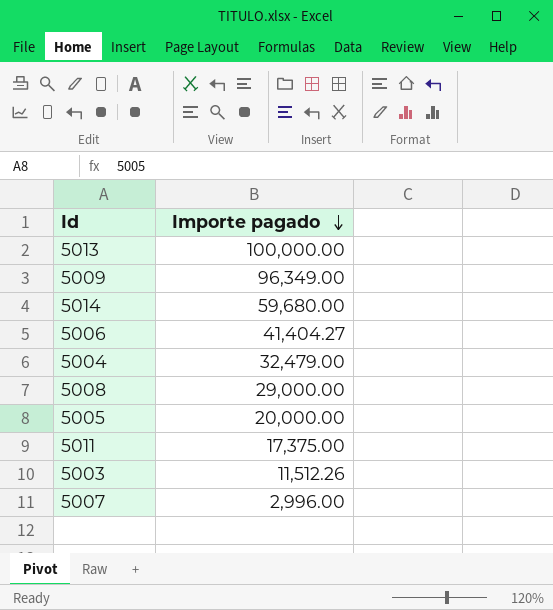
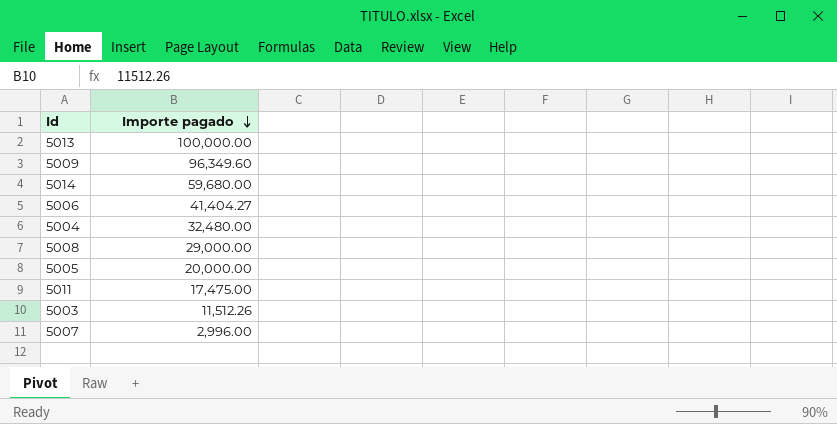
5009 | Importe pagado: 96,349.00 -> 96,349.60
5004 | Importe pagado: 32,479.00 -> 32,480.00
5011 | Importe pagado: 17,375.00 -> 17,475.00

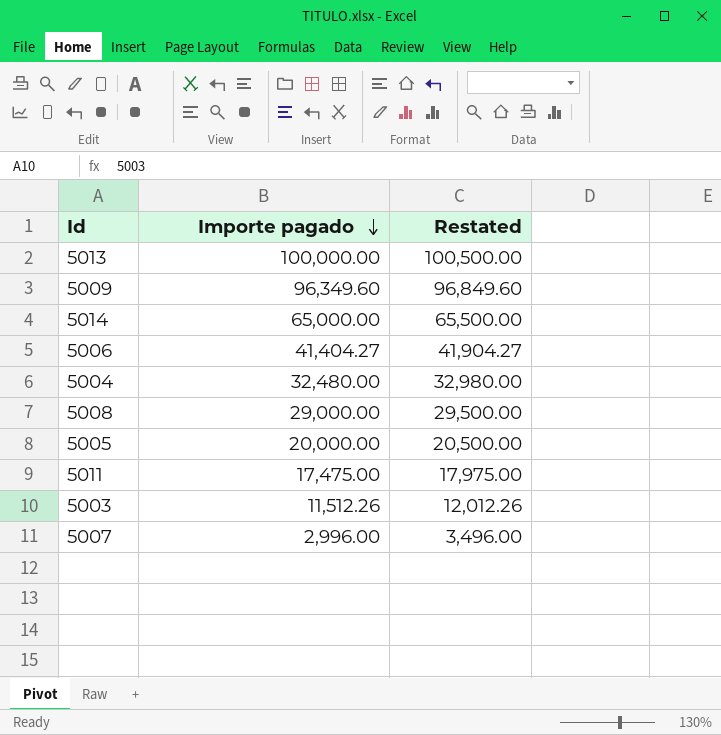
column Restated | formula: none -> [Importe pagado] + 500
5014 | Importe pagado: 59,680.00 -> 65,000.00

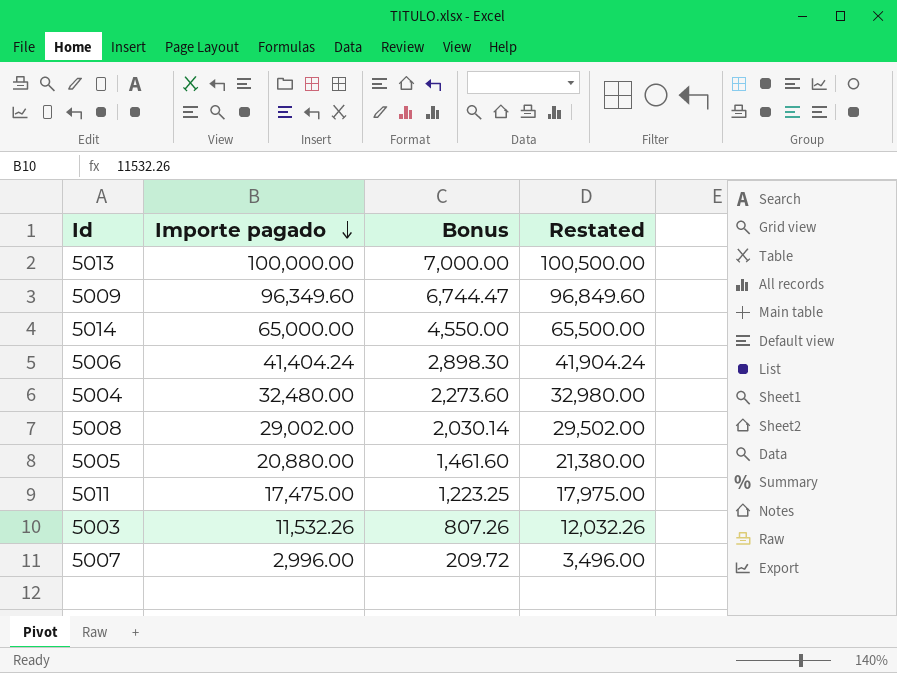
column Bonus | formula: none -> [Importe pagado] * 0.07
5006 | Importe pagado: 41,404.27 -> 41,404.24
5006 | Restated: 41,904.27 -> 41,904.24
5008 | Importe pagado: 29,000.00 -> 29,002.00
5008 | Restated: 29,500.00 -> 29,502.00
5005 | Importe pagado: 20,000.00 -> 20,880.00
5005 | Restated: 20,500.00 -> 21,380.00
5003 | Importe pagado: 11,512.26 -> 11,532.26
5003 | Restated: 12,012.26 -> 12,032.26

